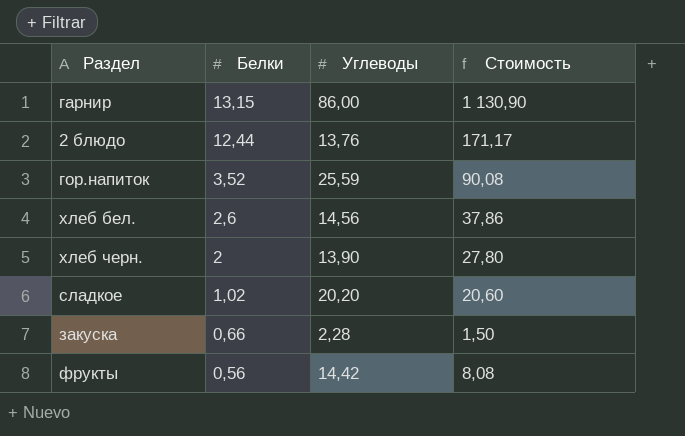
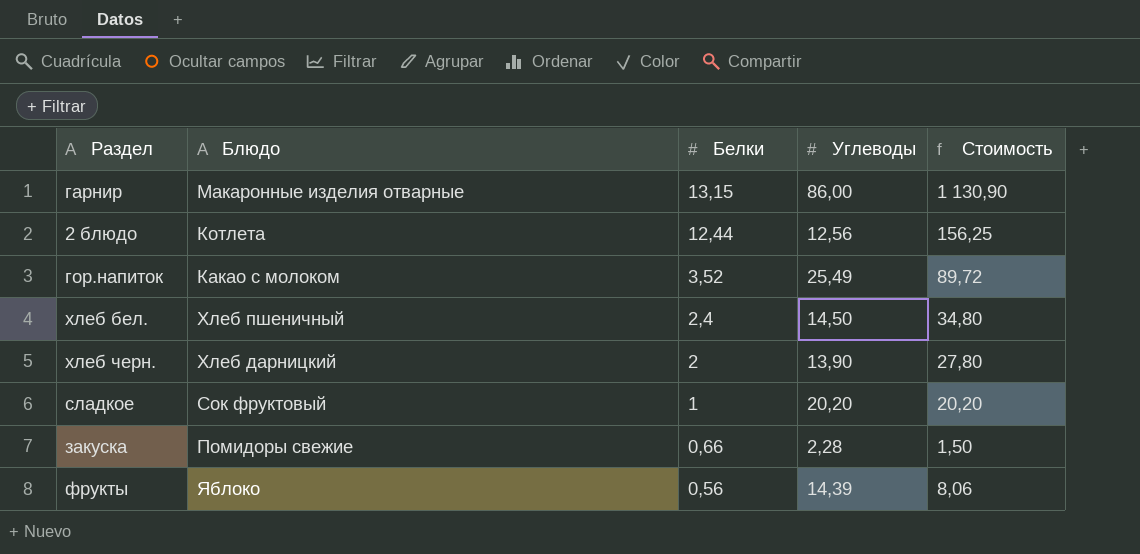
column Блюдо | position: none -> 2
2 блюдо | Углеводы: 13,76 -> 12,56
2 блюдо | Стоимость: 171,17 -> 156,25
гор.напиток | Углеводы: 25,59 -> 25,49
гор.напиток | Стоимость: 90,08 -> 89,72
хлеб бел. | Белки: 2,6 -> 2,4
хлеб бел. | Углеводы: 14,56 -> 14,50
хлеб бел. | Стоимость: 37,86 -> 34,80
сладкое | Белки: 1,02 -> 1
сладкое | Стоимость: 20,60 -> 20,20
фрукты | Углеводы: 14,42 -> 14,39
фрукты | Стоимость: 8,08 -> 8,06

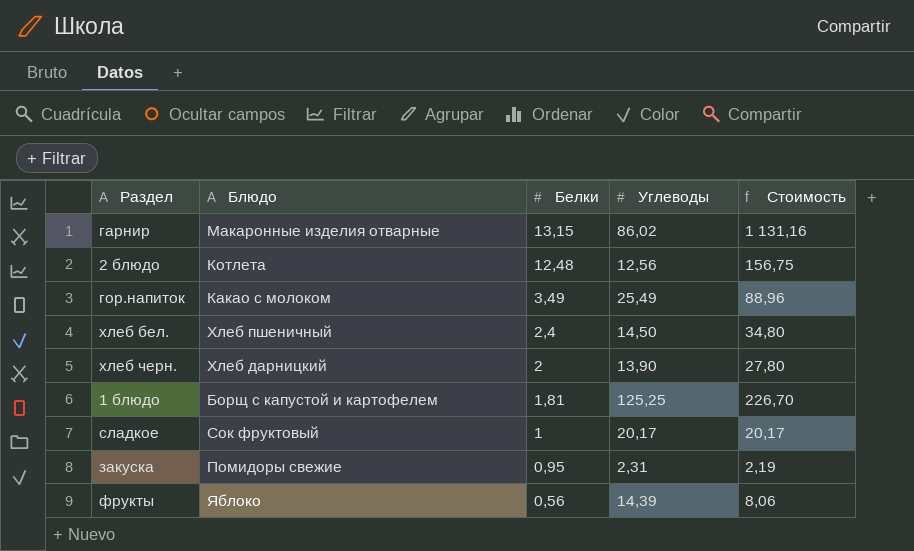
гарнир | Углеводы: 86,00 -> 86,02
гарнир | Стоимость: 1 130,90 -> 1 131,16
2 блюдо | Белки: 12,44 -> 12,48
2 блюдо | Стоимость: 156,25 -> 156,75
гор.напиток | Белки: 3,52 -> 3,49
гор.напиток | Стоимость: 89,72 -> 88,96
row 1 блюдо: none -> Борщ с капустой и картофелем | 1,81 | 125,25 | 226,70
сладкое | Углеводы: 20,20 -> 20,17
сладкое | Стоимость: 20,20 -> 20,17
закуска | Белки: 0,66 -> 0,95
закуска | Углеводы: 2,28 -> 2,31
закуска | Стоимость: 1,50 -> 2,19

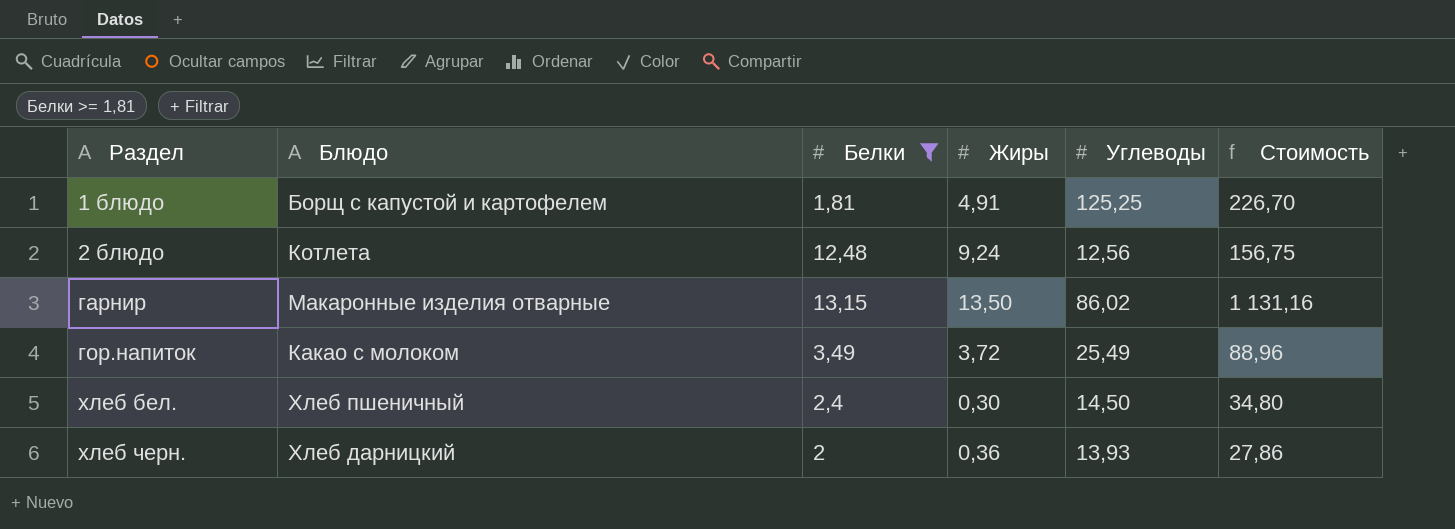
filter: none -> Белки >= 1,81
row order: Белки descending -> Раздел ascending
column Жиры | position: none -> 4
хлеб черн. | Углеводы: 13,90 -> 13,93
хлеб черн. | Стоимость: 27,80 -> 27,86

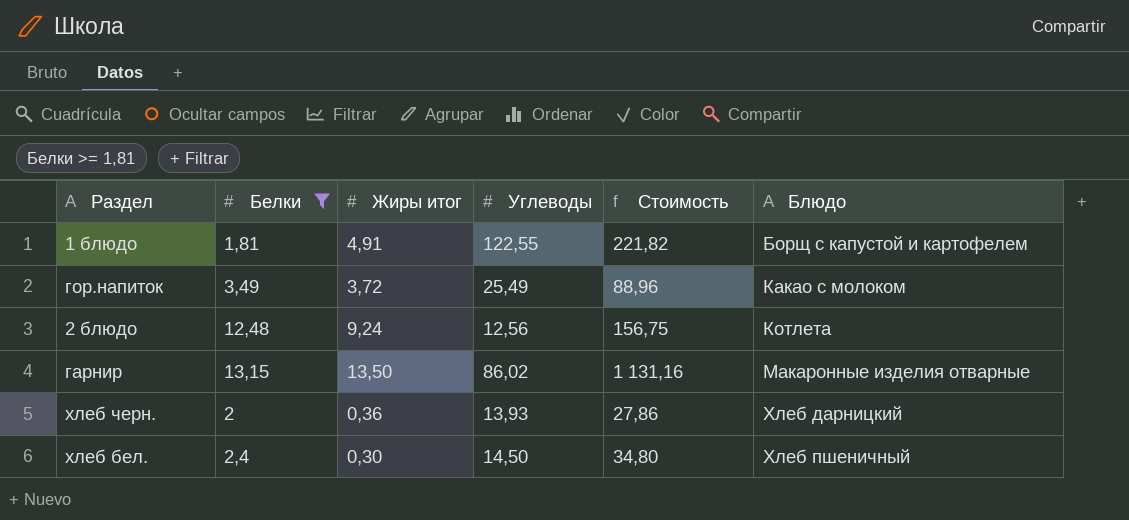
row order: Раздел ascending -> Блюдо ascending
column name: Жиры -> Жиры итог
column Блюдо | position: 2 -> 6
1 блюдо | Углеводы: 125,25 -> 122,55
1 блюдо | Стоимость: 226,70 -> 221,82

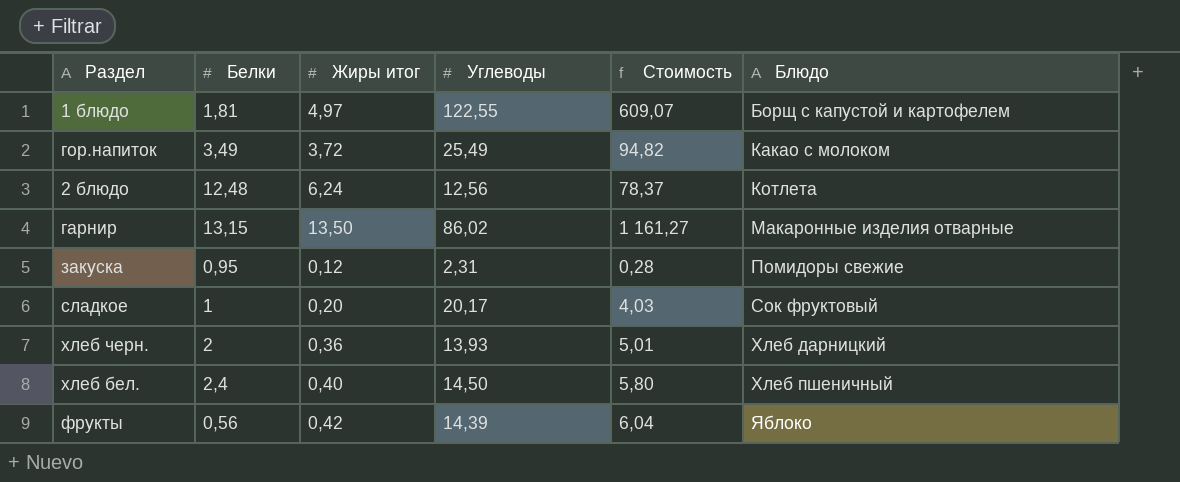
filter: Белки >= 1,81 -> none
column Стоимость | formula: [Белки] * [Углеводы] -> [Жиры итог] * [Углеводы]
1 блюдо | Жиры итог: 4,91 -> 4,97
2 блюдо | Жиры итог: 9,24 -> 6,24
хлеб бел. | Жиры итог: 0,30 -> 0,40

